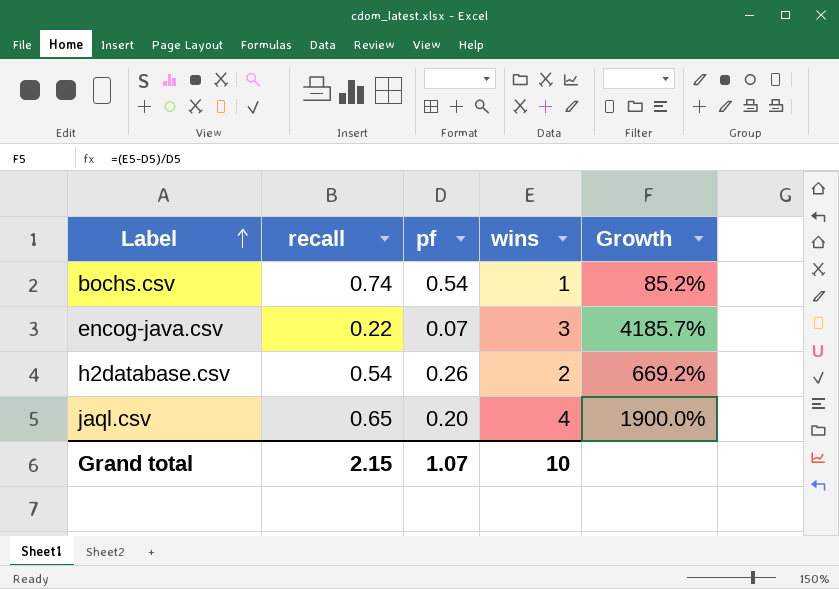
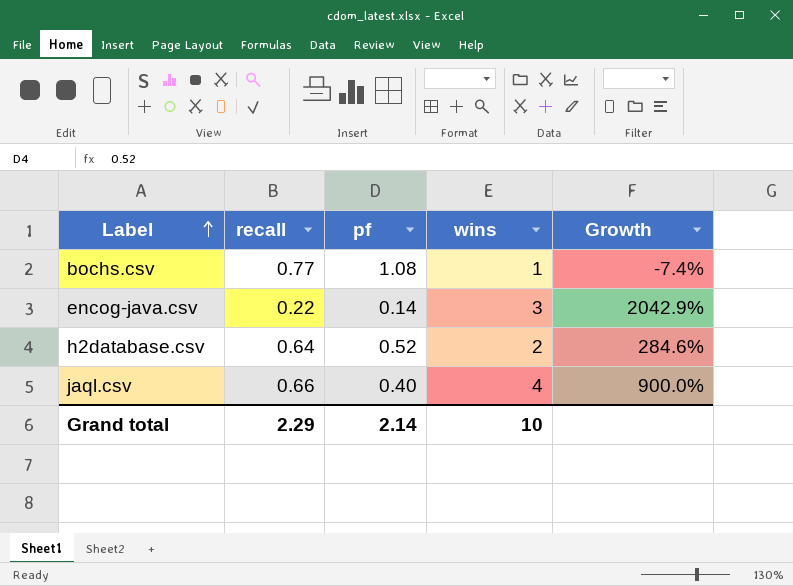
bochs.csv | recall: 0.74 -> 0.77
bochs.csv | pf: 0.54 -> 1.08
bochs.csv | Growth: 85.2% -> -7.4%
encog-java.csv | pf: 0.07 -> 0.14
encog-java.csv | Growth: 4185.7% -> 2042.9%
h2database.csv | recall: 0.54 -> 0.64
h2database.csv | pf: 0.26 -> 0.52
h2database.csv | Growth: 669.2% -> 284.6%
jaql.csv | recall: 0.65 -> 0.66
jaql.csv | pf: 0.20 -> 0.40
jaql.csv | Growth: 1900.0% -> 900.0%
Grand total | recall: 2.15 -> 2.29
Grand total | pf: 1.07 -> 2.14

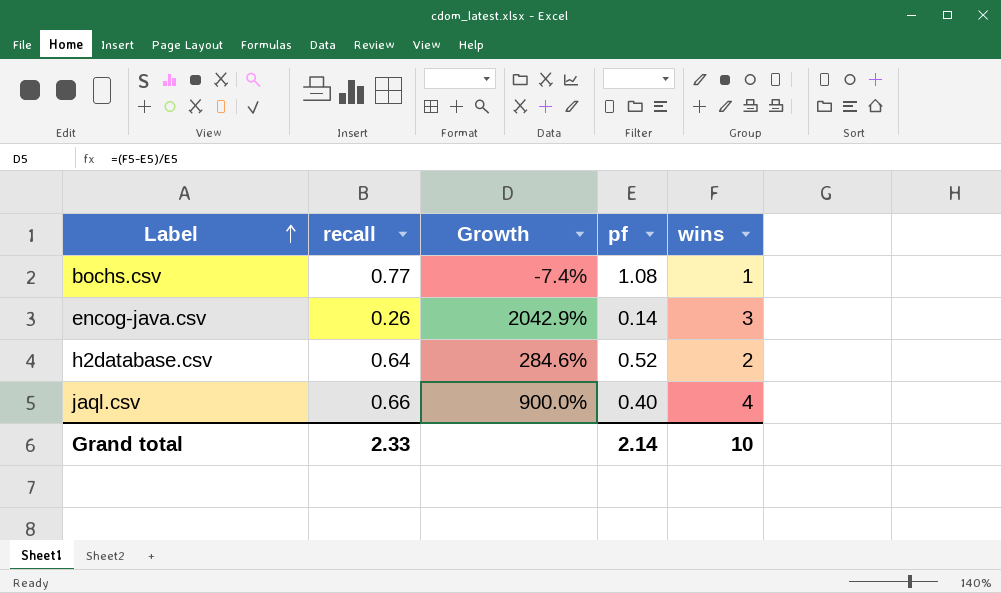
column Growth | position: 5 -> 3
encog-java.csv | recall: 0.22 -> 0.26
Grand total | recall: 2.29 -> 2.33

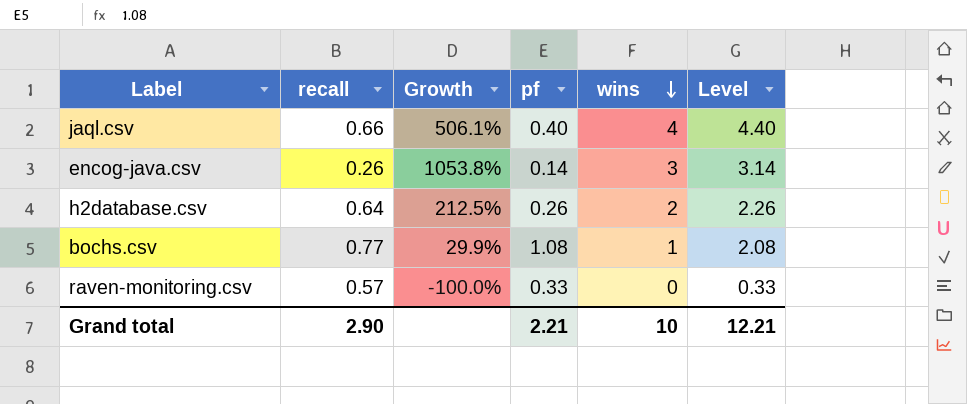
row order: Label ascending -> wins descending
column Growth | formula: ([wins] - [pf]) / [pf] -> ([wins] - [recall]) / [recall]
column Level | formula: none -> [pf] + [wins]
h2database.csv | pf: 0.52 -> 0.26
row raven-monitoring.csv: none -> 0.57 | -100.0% | 0.33 | 0 | 0.33
Grand total | recall: 2.33 -> 2.90
Grand total | pf: 2.14 -> 2.21

